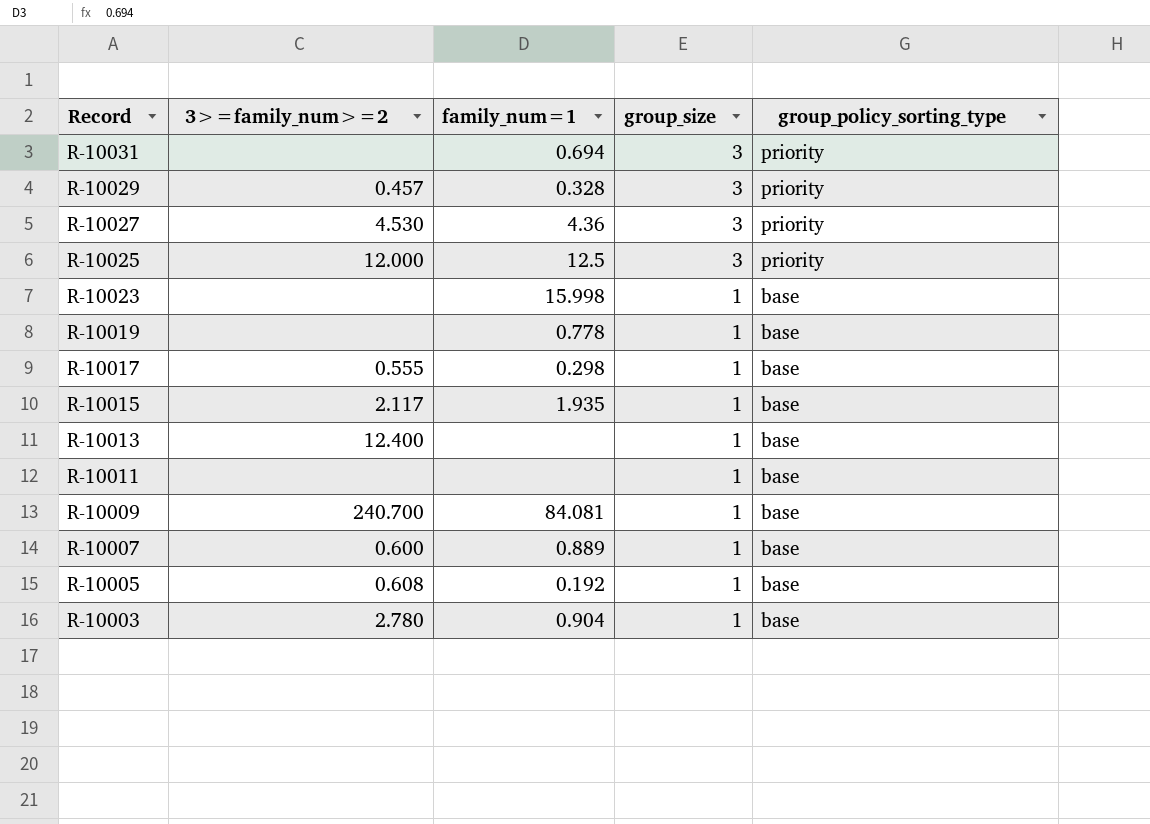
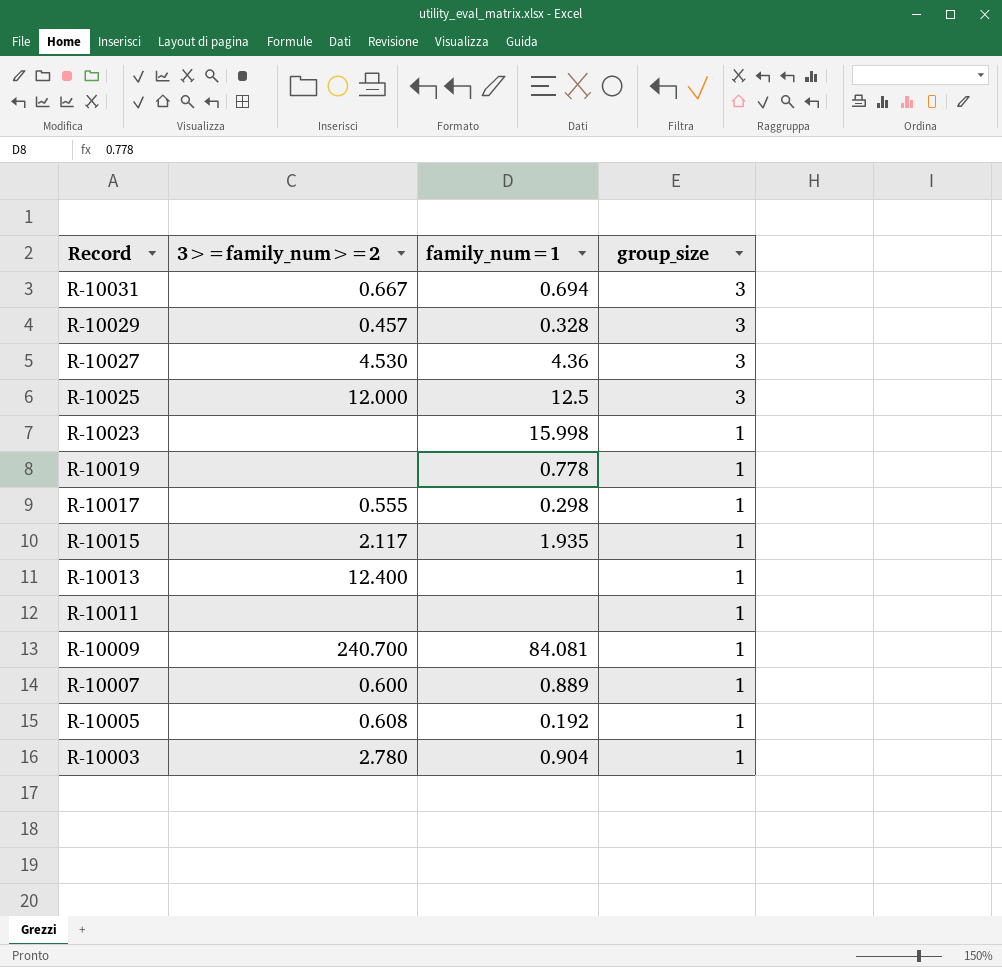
column group_policy_sorting_type | position: 5 -> none
R-10031 | 3>=family_num>=2: none -> 0.667

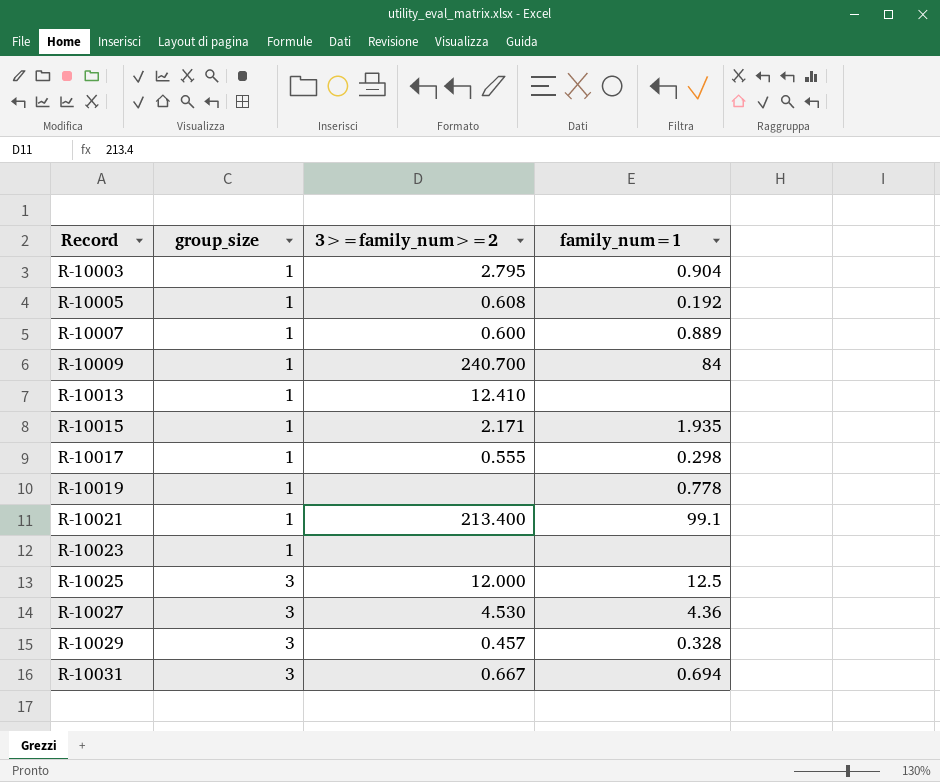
row order: Record descending -> Record ascending
column group_size | position: 4 -> 2
row R-10011: none | none | 1 -> none
R-10003 | 3>=family_num>=2: 2.780 -> 2.795
R-10009 | family_num=1: 84.081 -> 84
R-10013 | 3>=family_num>=2: 12.400 -> 12.410
R-10015 | 3>=family_num>=2: 2.117 -> 2.171
row R-10021: none -> 1 | 213.400 | 99.1
R-10023 | family_num=1: 15.998 -> none

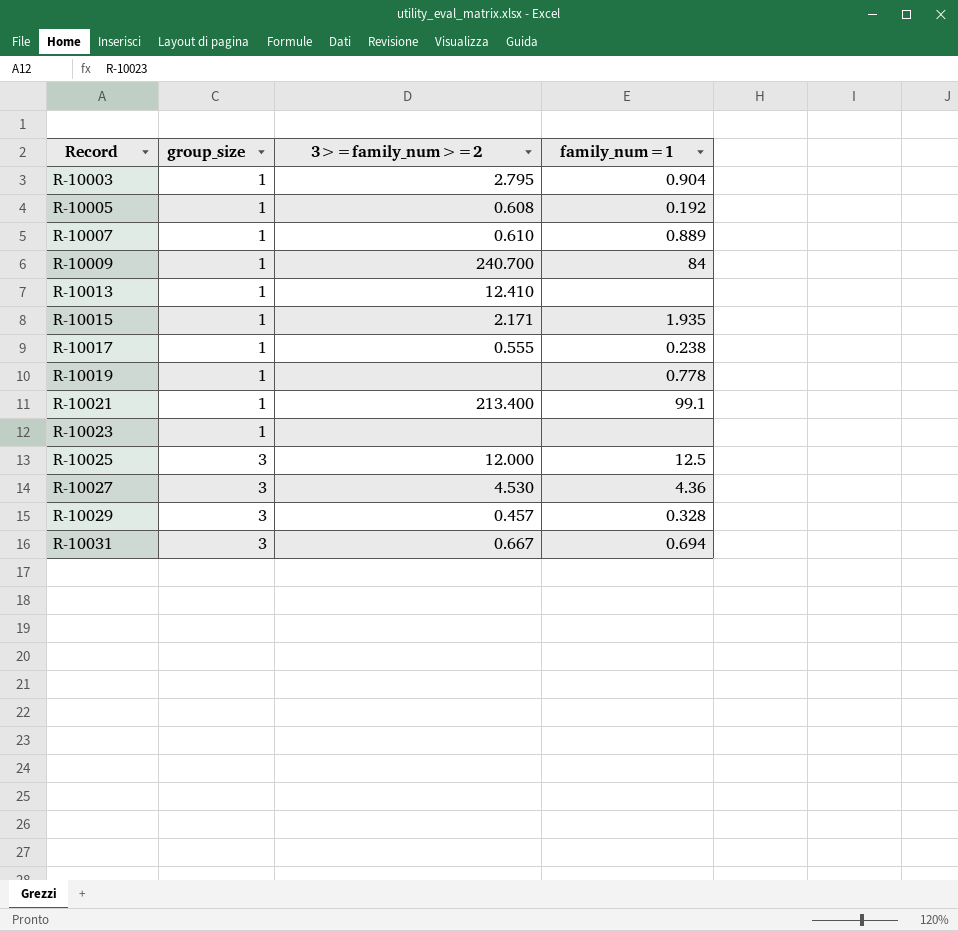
R-10007 | 3>=family_num>=2: 0.600 -> 0.610
R-10017 | family_num=1: 0.298 -> 0.238

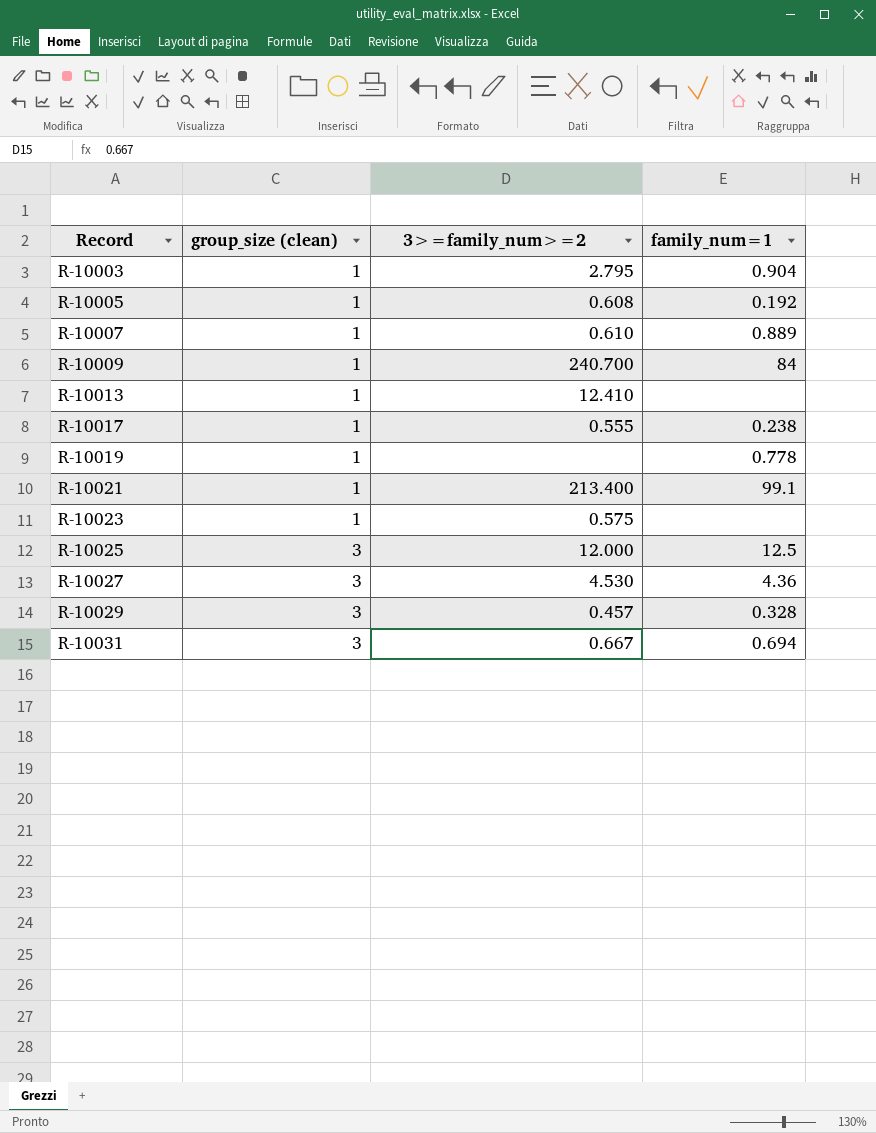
column name: group_size -> group_size (clean)
row R-10015: 1 | 2.171 | 1.935 -> none
R-10023 | 3>=family_num>=2: none -> 0.575

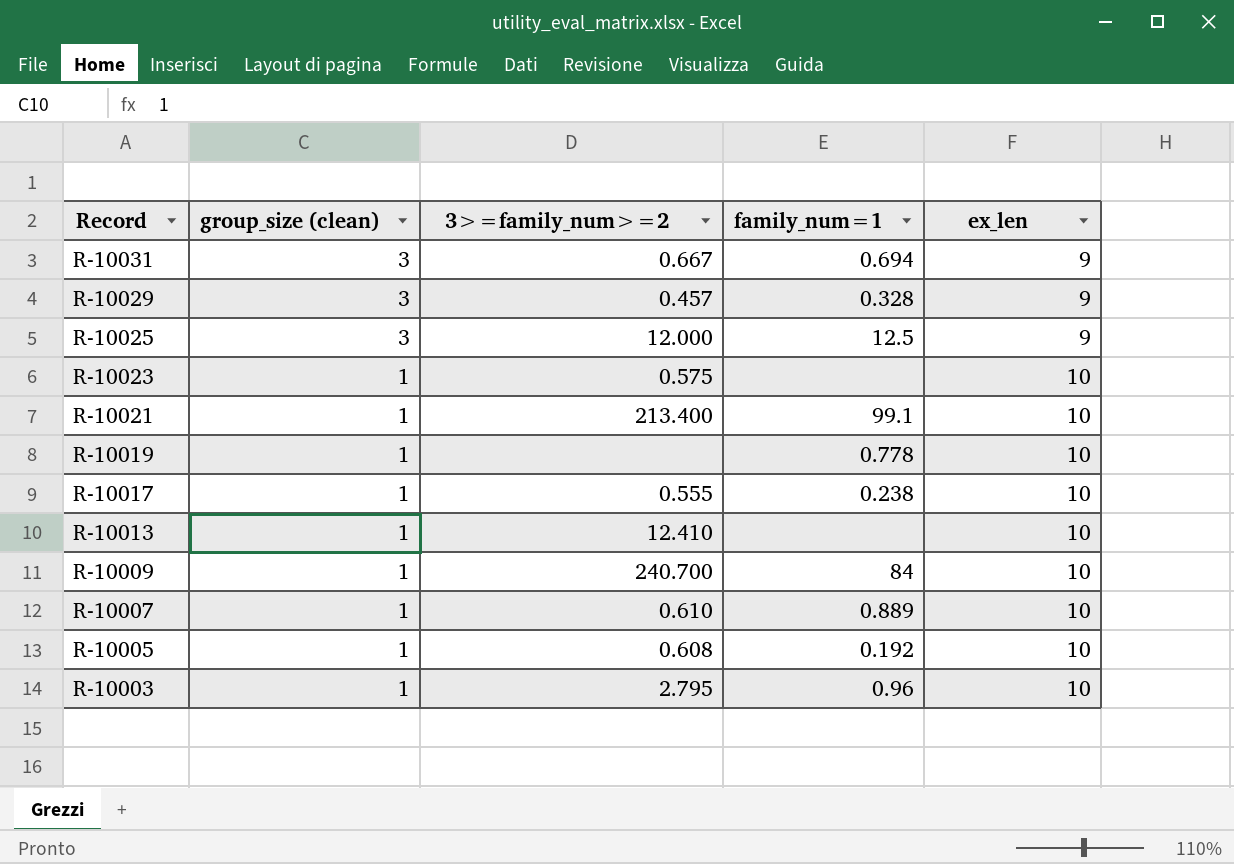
row order: Record ascending -> Record descending
column ex_len | position: none -> 5
row R-10027: 3 | 4.530 | 4.36 -> none
R-10003 | family_num=1: 0.904 -> 0.96

